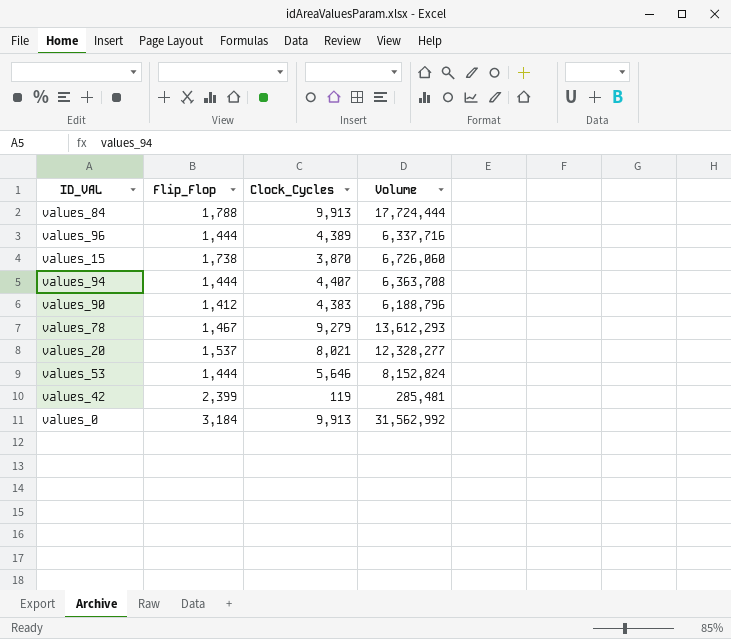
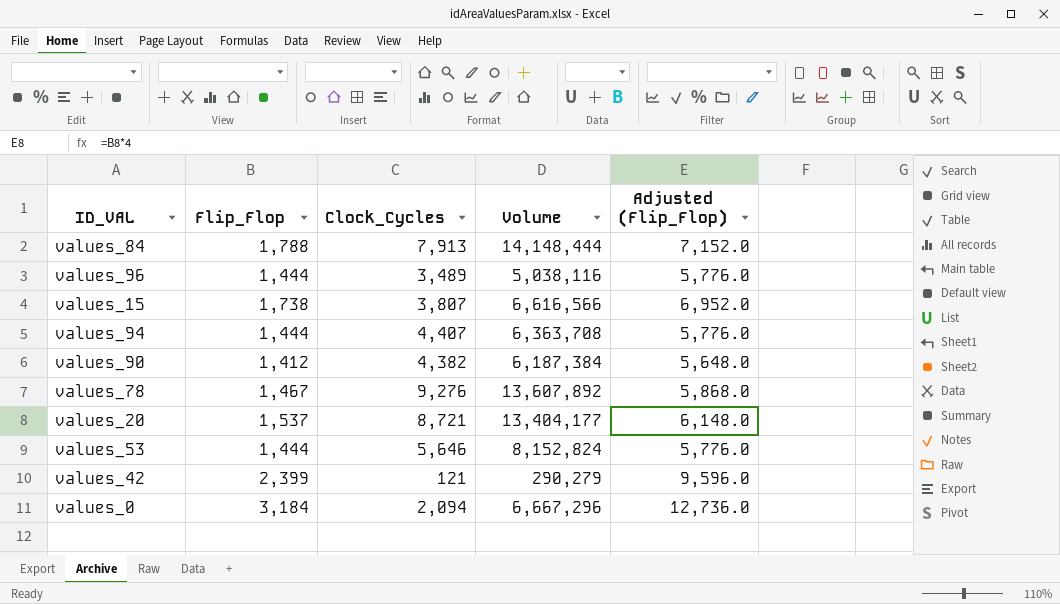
column Adjusted (Flip_Flop) | formula: none -> [Flip_Flop] * 4
values_84 | Clock_Cycles: 9,913 -> 7,913
values_84 | Volume: 17,724,444 -> 14,148,444
values_96 | Clock_Cycles: 4,389 -> 3,489
values_96 | Volume: 6,337,716 -> 5,038,116
values_15 | Clock_Cycles: 3,870 -> 3,807
values_15 | Volume: 6,726,060 -> 6,616,566
values_90 | Clock_Cycles: 4,383 -> 4,382
values_90 | Volume: 6,188,796 -> 6,187,384
values_78 | Clock_Cycles: 9,279 -> 9,276
values_78 | Volume: 13,612,293 -> 13,607,892
values_20 | Clock_Cycles: 8,021 -> 8,721
values_20 | Volume: 12,328,277 -> 13,404,177
values_42 | Clock_Cycles: 119 -> 121
values_42 | Volume: 285,481 -> 290,279
values_0 | Clock_Cycles: 9,913 -> 2,094
values_0 | Volume: 31,562,992 -> 6,667,296

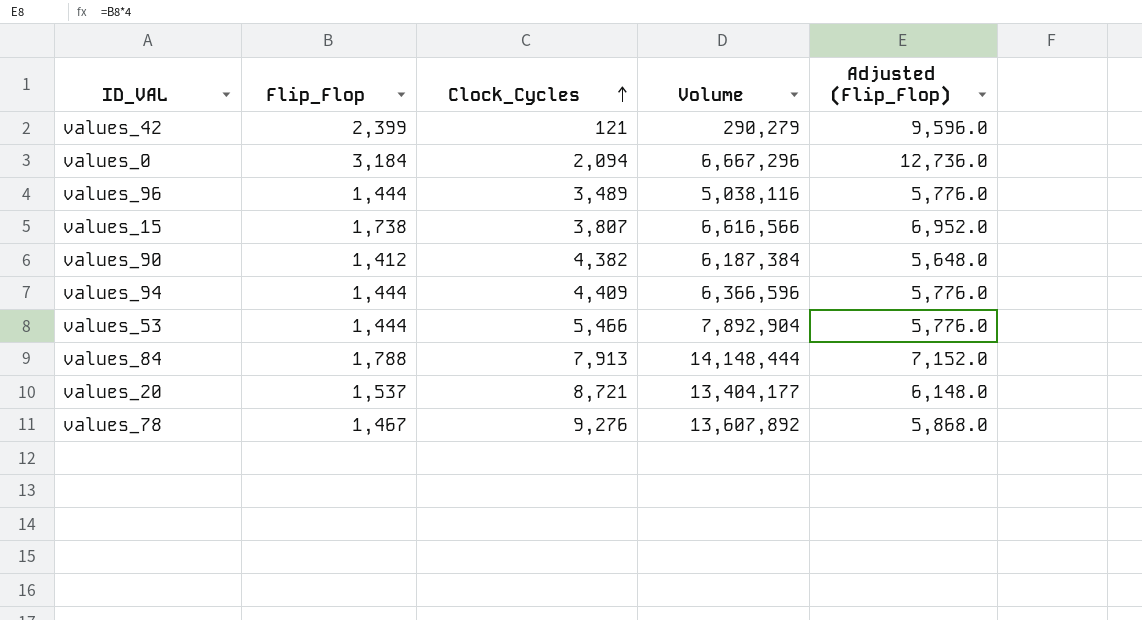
row order: none -> Clock_Cycles ascending
values_94 | Clock_Cycles: 4,407 -> 4,409
values_94 | Volume: 6,363,708 -> 6,366,596
values_53 | Clock_Cycles: 5,646 -> 5,466
values_53 | Volume: 8,152,824 -> 7,892,904

